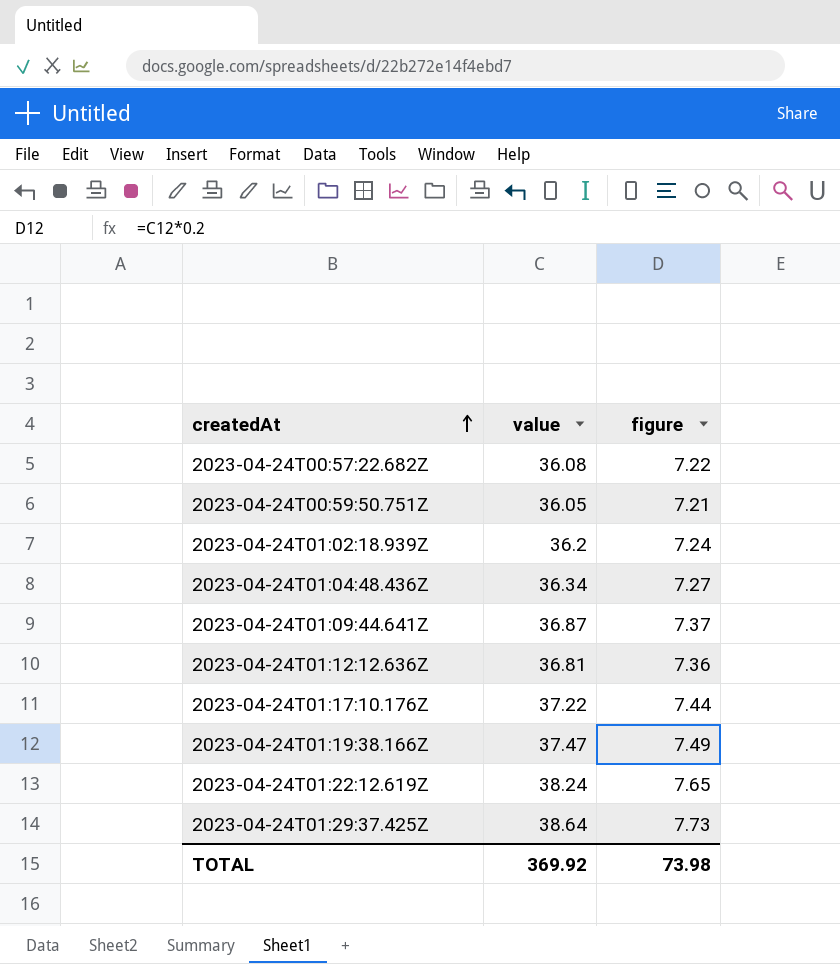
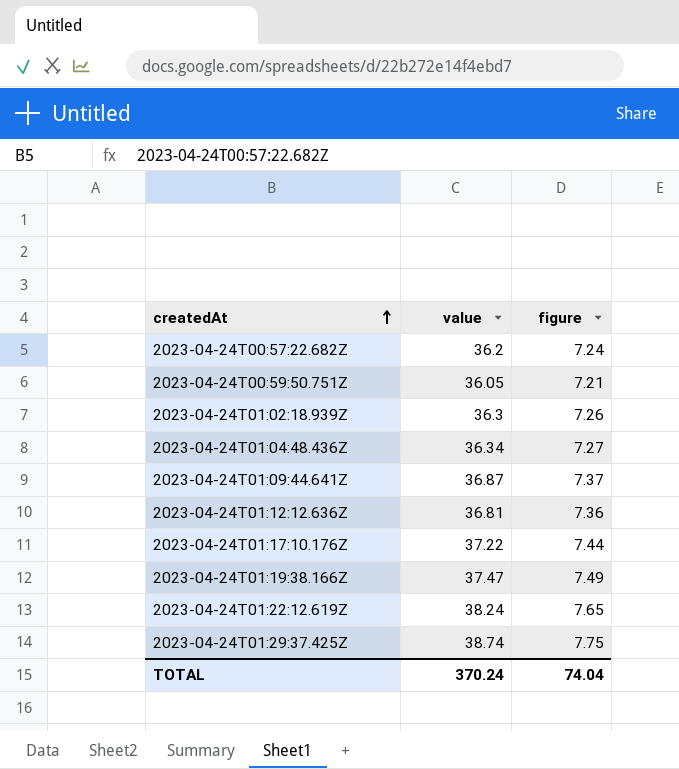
2023-04-24T00:57:22.682Z | value: 36.08 -> 36.2
2023-04-24T00:57:22.682Z | figure: 7.22 -> 7.24
2023-04-24T01:02:18.939Z | value: 36.2 -> 36.3
2023-04-24T01:02:18.939Z | figure: 7.24 -> 7.26
2023-04-24T01:29:37.425Z | value: 38.64 -> 38.74
2023-04-24T01:29:37.425Z | figure: 7.73 -> 7.75
TOTAL | value: 369.92 -> 370.24
TOTAL | figure: 73.98 -> 74.04

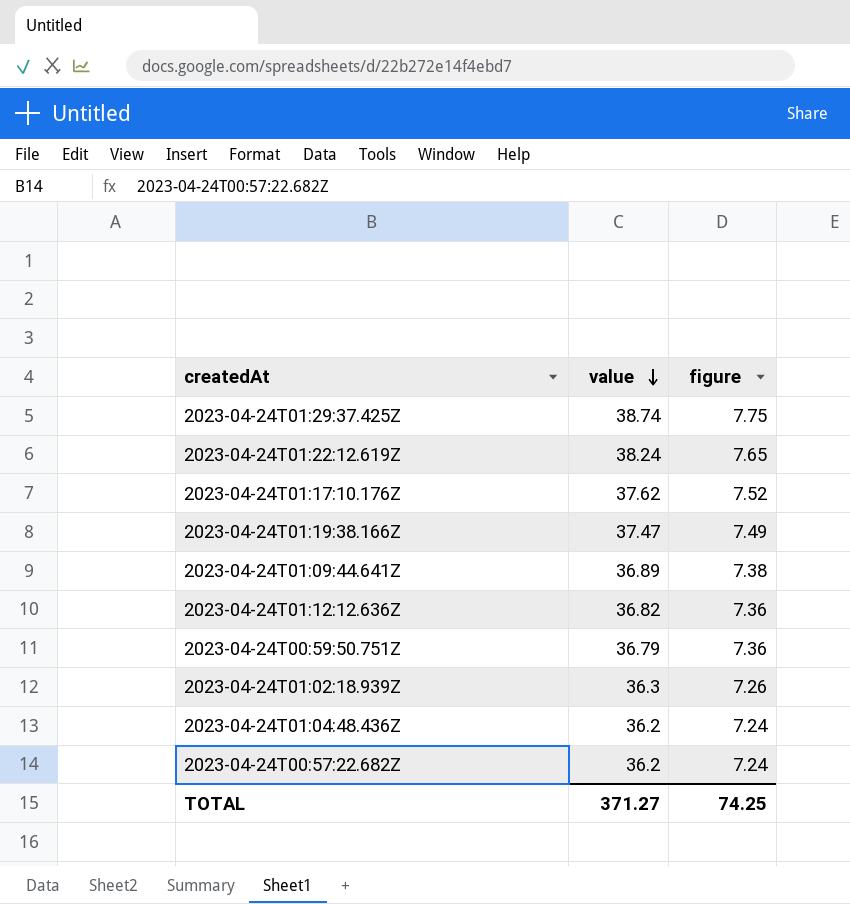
row order: createdAt ascending -> value descending
2023-04-24T01:17:10.176Z | value: 37.22 -> 37.62
2023-04-24T01:17:10.176Z | figure: 7.44 -> 7.52
2023-04-24T01:09:44.641Z | value: 36.87 -> 36.89
2023-04-24T01:09:44.641Z | figure: 7.37 -> 7.38
2023-04-24T01:12:12.636Z | value: 36.81 -> 36.82
2023-04-24T00:59:50.751Z | value: 36.05 -> 36.79
2023-04-24T00:59:50.751Z | figure: 7.21 -> 7.36
2023-04-24T01:04:48.436Z | value: 36.34 -> 36.2
2023-04-24T01:04:48.436Z | figure: 7.27 -> 7.24
TOTAL | value: 370.24 -> 371.27
TOTAL | figure: 74.04 -> 74.25

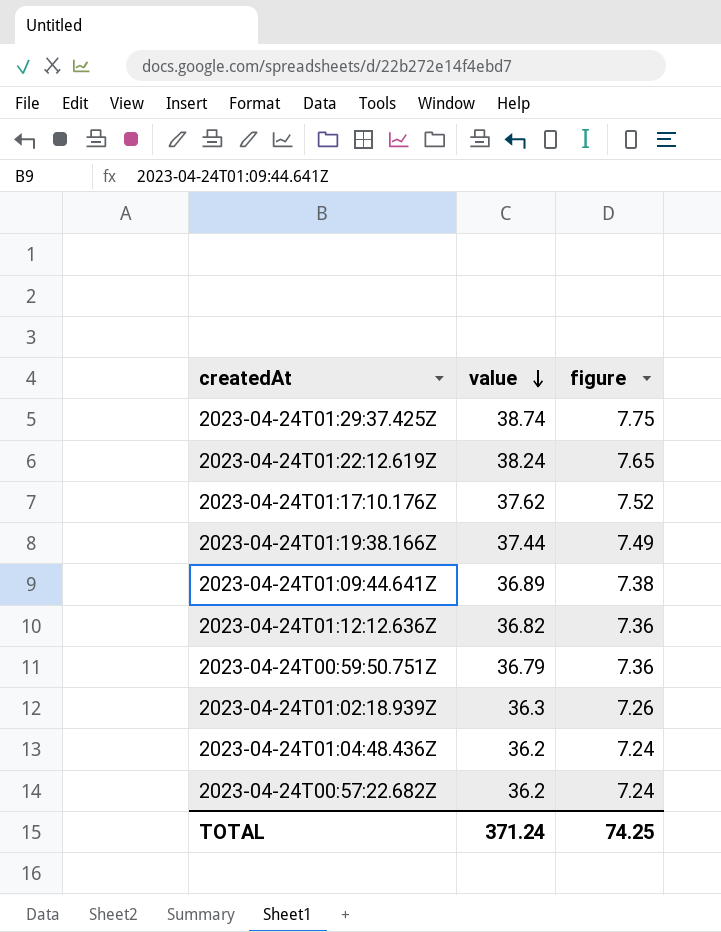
2023-04-24T01:19:38.166Z | value: 37.47 -> 37.44
TOTAL | value: 371.27 -> 371.24

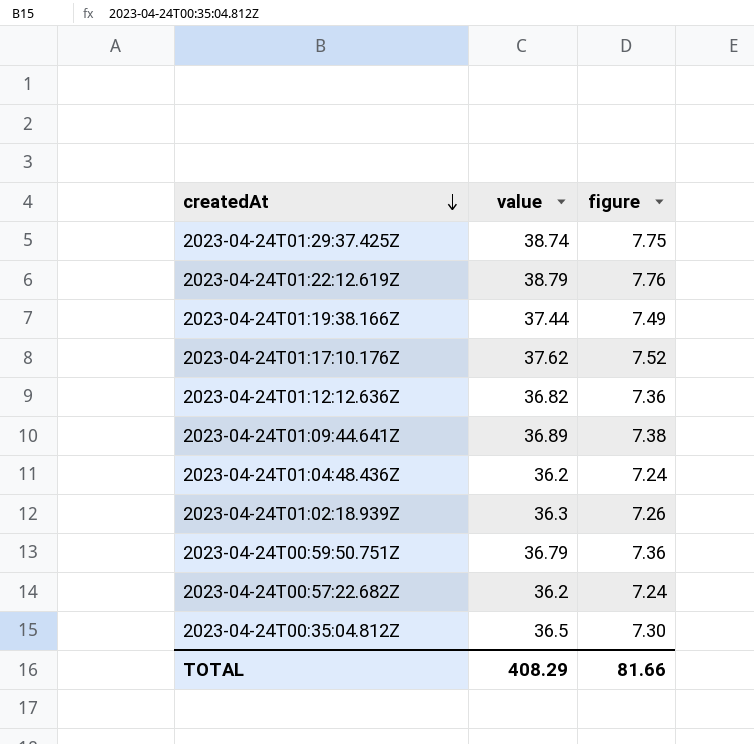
row order: value descending -> createdAt descending
2023-04-24T01:22:12.619Z | value: 38.24 -> 38.79
2023-04-24T01:22:12.619Z | figure: 7.65 -> 7.76
row 2023-04-24T00:35:04.812Z: none -> 36.5 | 7.30
TOTAL | value: 371.24 -> 408.29
TOTAL | figure: 74.25 -> 81.66

